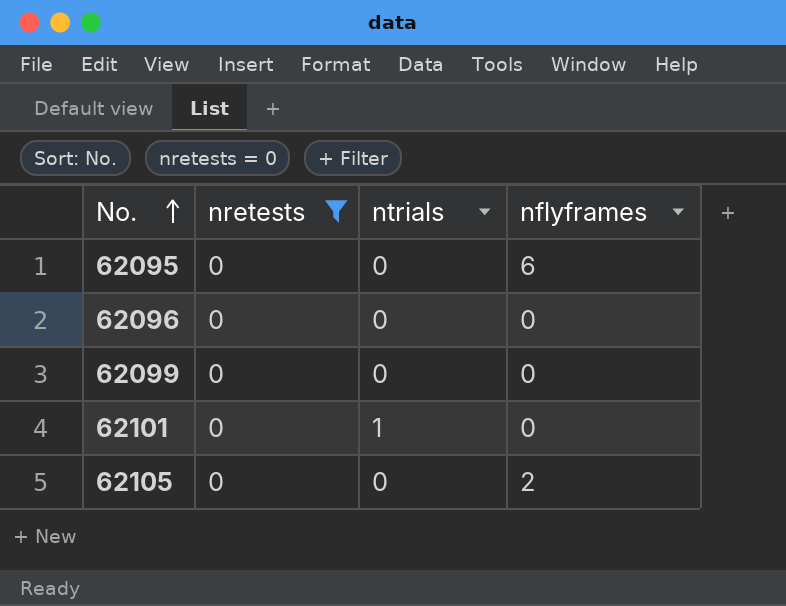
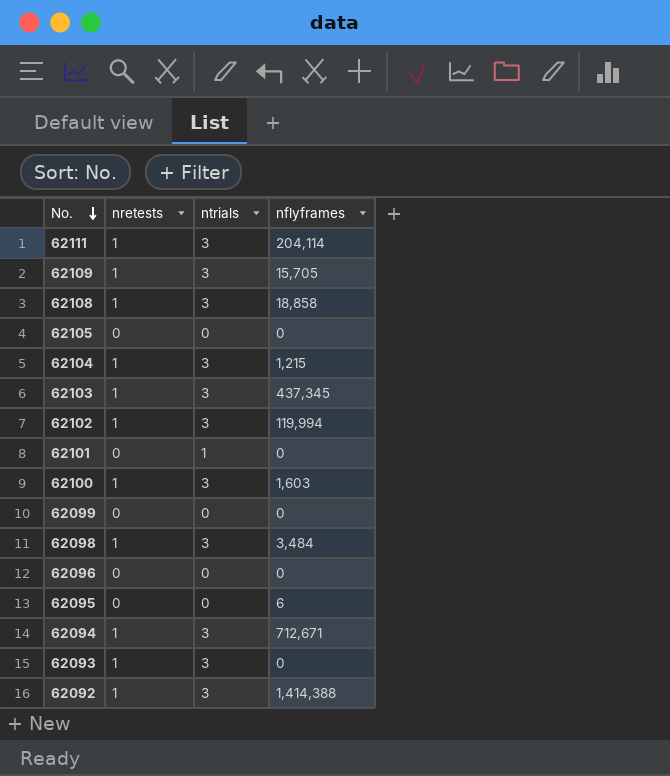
filter: nretests = 0 -> none
row order: No. ascending -> No. descending
62105 | nflyframes: 2 -> 0

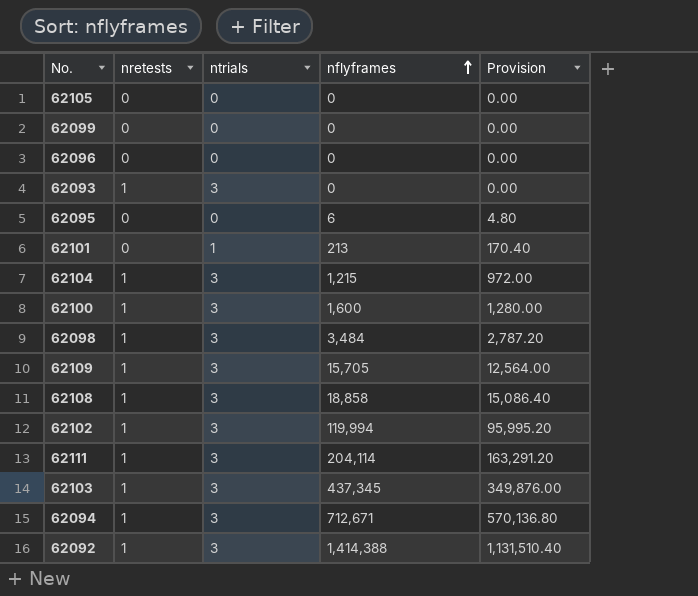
row order: No. descending -> nflyframes ascending
column Provision | formula: none -> [nflyframes] * 0.8
62101 | nflyframes: 0 -> 213
62100 | nflyframes: 1,603 -> 1,600

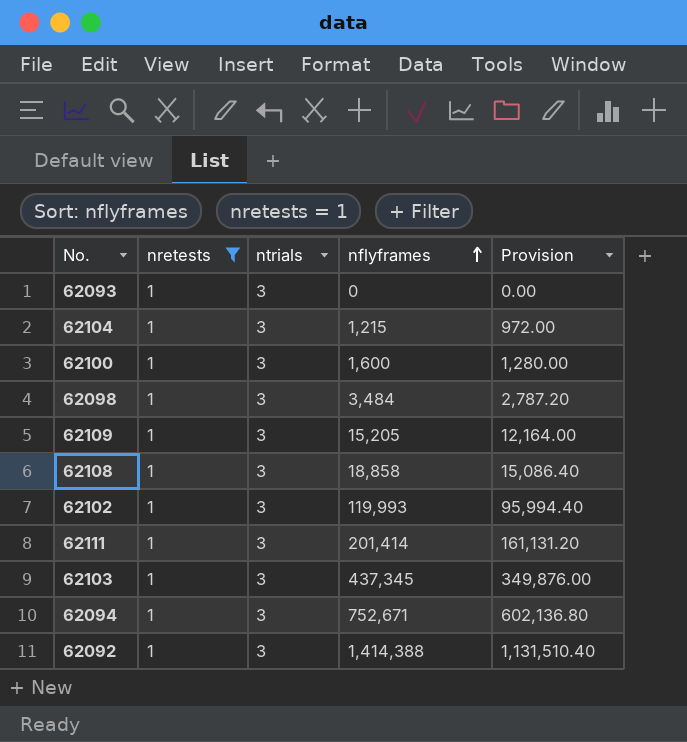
filter: none -> nretests = 1
62109 | nflyframes: 15,705 -> 15,205
62109 | Provision: 12,564.00 -> 12,164.00
62102 | nflyframes: 119,994 -> 119,993
62102 | Provision: 95,995.20 -> 95,994.40
62111 | nflyframes: 204,114 -> 201,414
62111 | Provision: 163,291.20 -> 161,131.20
62094 | nflyframes: 712,671 -> 752,671
62094 | Provision: 570,136.80 -> 602,136.80

